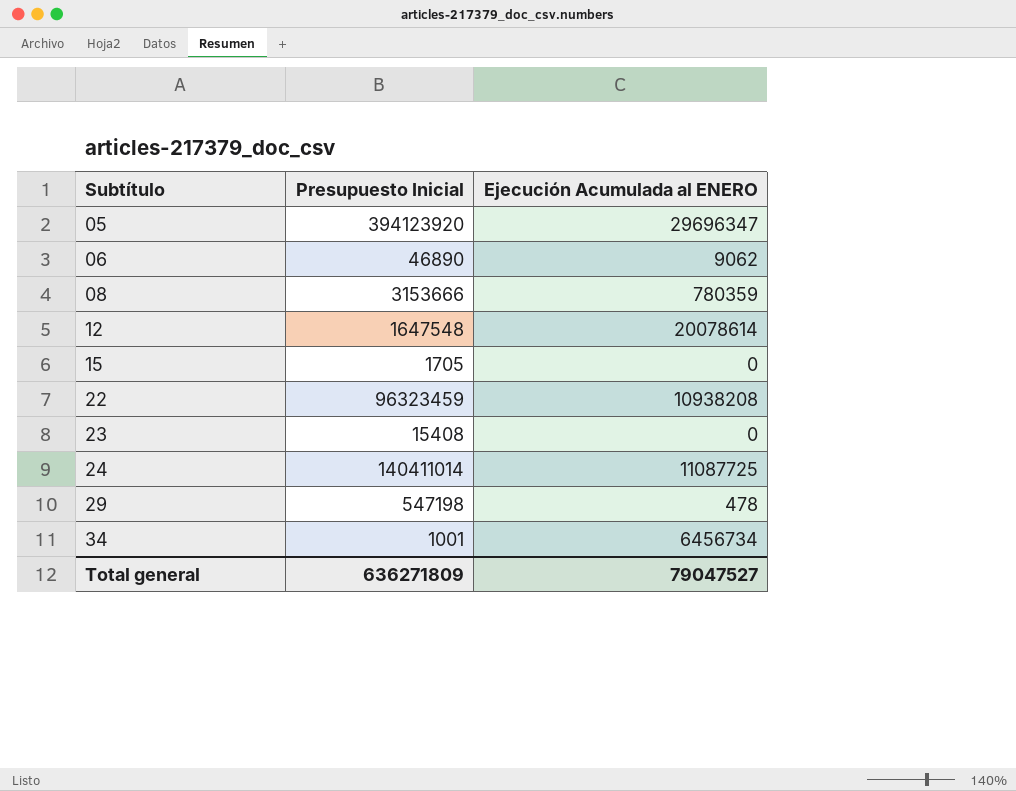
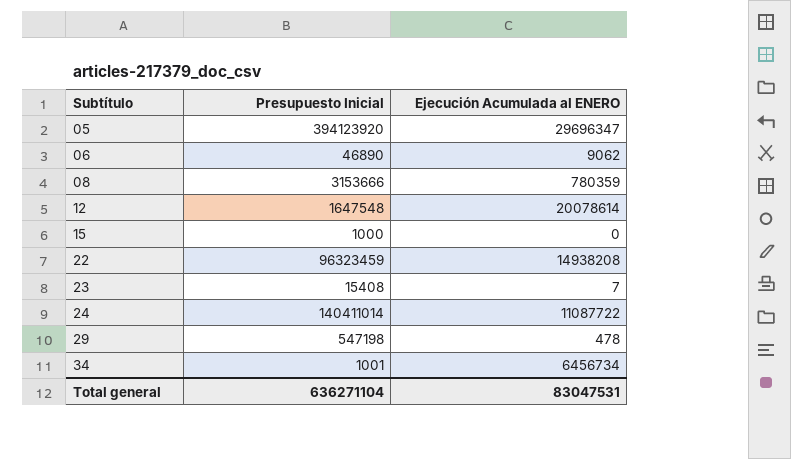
15 | Presupuesto Inicial: 1705 -> 1000
22 | Ejecución Acumulada al ENERO: 10938208 -> 14938208
23 | Ejecución Acumulada al ENERO: 0 -> 7
24 | Ejecución Acumulada al ENERO: 11087725 -> 11087722
Total general | Presupuesto Inicial: 636271809 -> 636271104
Total general | Ejecución Acumulada al ENERO: 79047527 -> 83047531

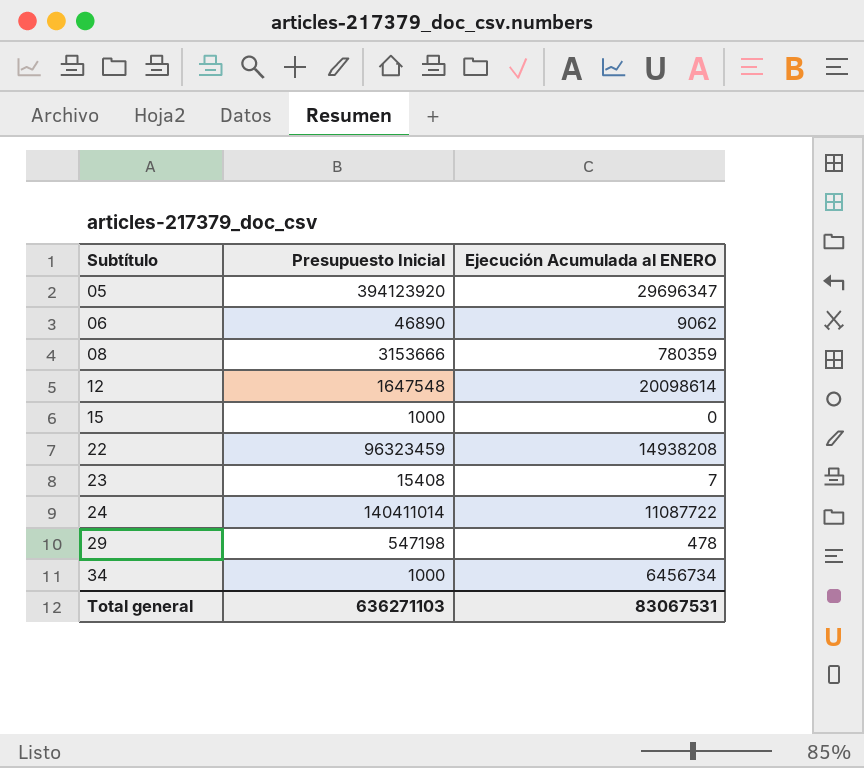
12 | Ejecución Acumulada al ENERO: 20078614 -> 20098614
34 | Presupuesto Inicial: 1001 -> 1000
Total general | Presupuesto Inicial: 636271104 -> 636271103
Total general | Ejecución Acumulada al ENERO: 83047531 -> 83067531

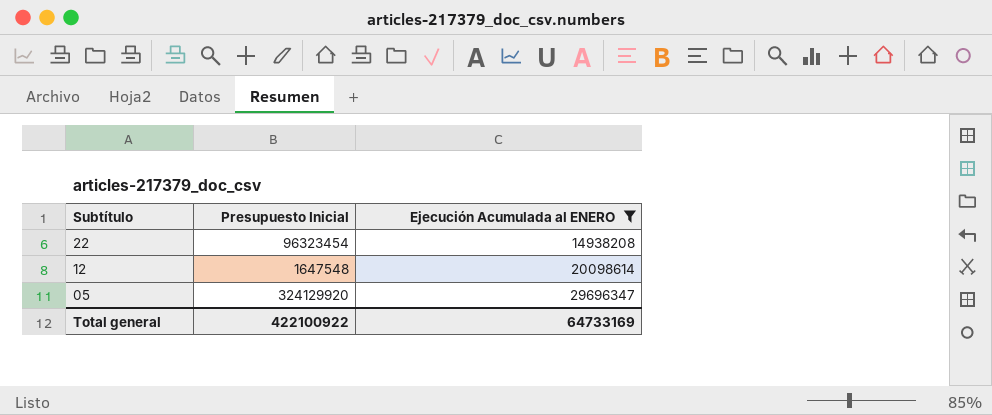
filter: none -> Ejecución Acumulada al ENERO >= 14938208
row order: Subtítulo ascending -> Subtítulo descending
22 | Presupuesto Inicial: 96323459 -> 96323454
05 | Presupuesto Inicial: 394123920 -> 324129920
Total general | Presupuesto Inicial: 636271103 -> 422100922
Total general | Ejecución Acumulada al ENERO: 83067531 -> 64733169

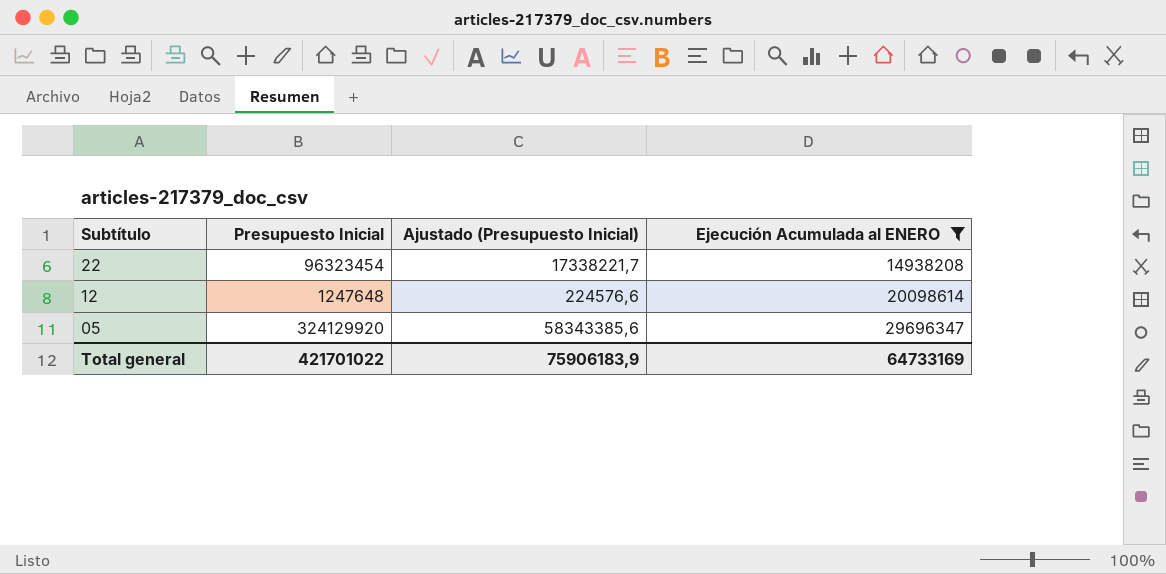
column Ajustado (Presupuesto Inicial) | formula: none -> [Presupuesto Inicial] * 0,18
12 | Presupuesto Inicial: 1647548 -> 1247648
Total general | Presupuesto Inicial: 422100922 -> 421701022

